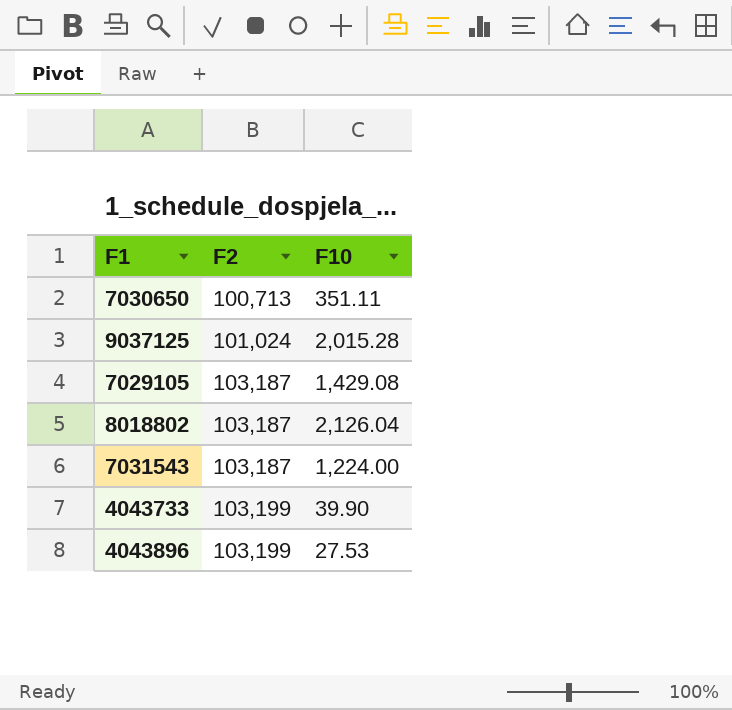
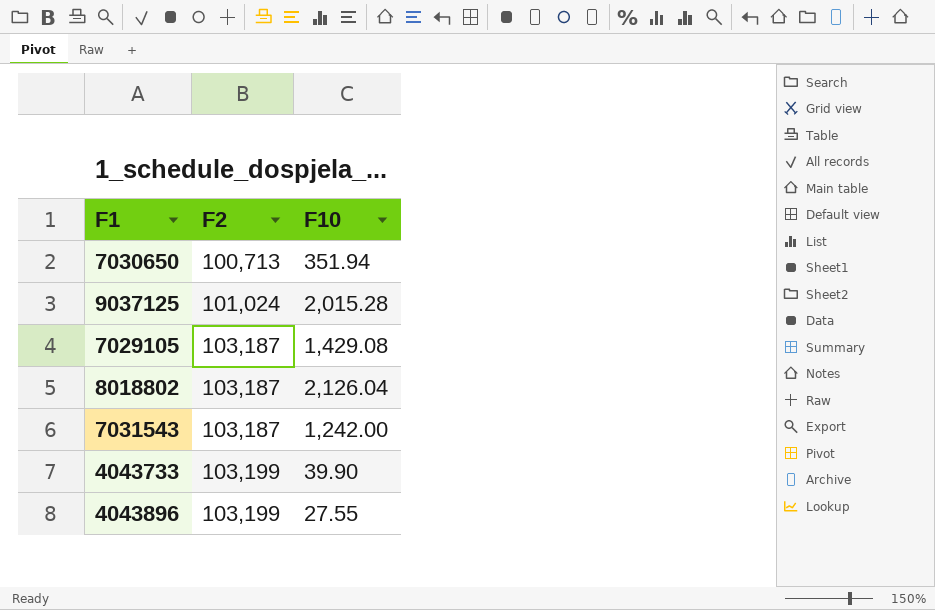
7030650 | F10: 351.11 -> 351.94
7031543 | F10: 1,224.00 -> 1,242.00
4043896 | F10: 27.53 -> 27.55

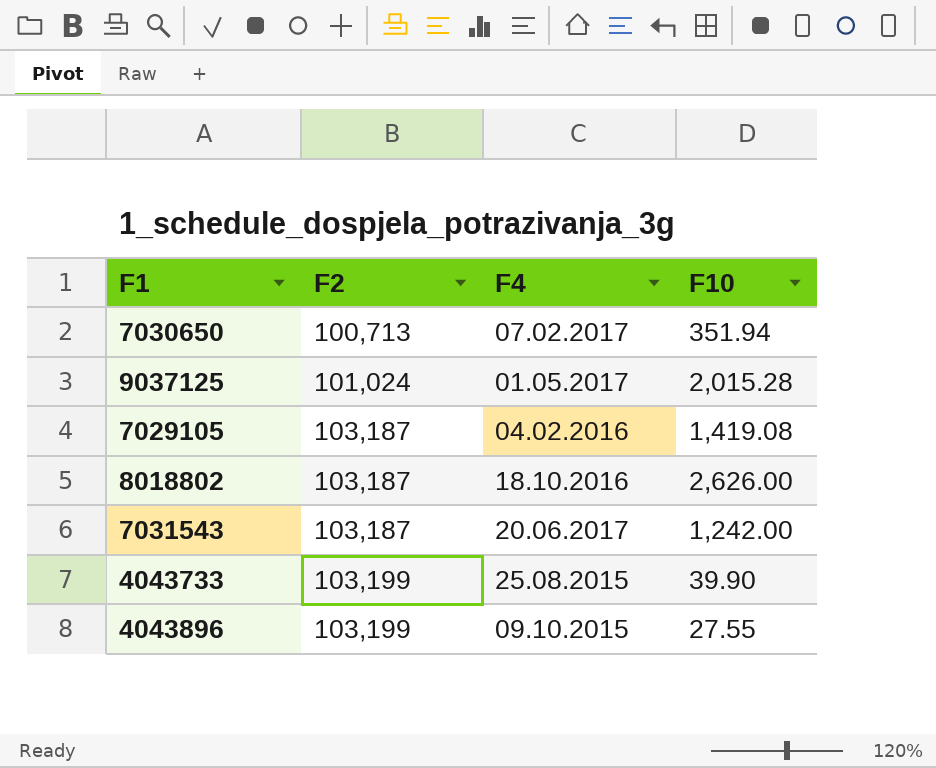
column F4 | position: none -> 3
7029105 | F10: 1,429.08 -> 1,419.08
8018802 | F10: 2,126.04 -> 2,626.00

